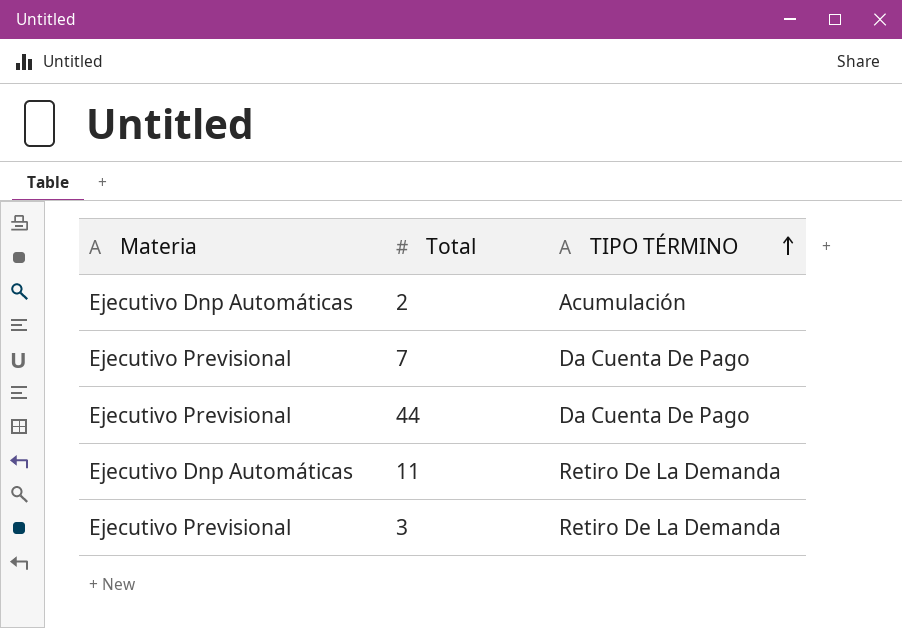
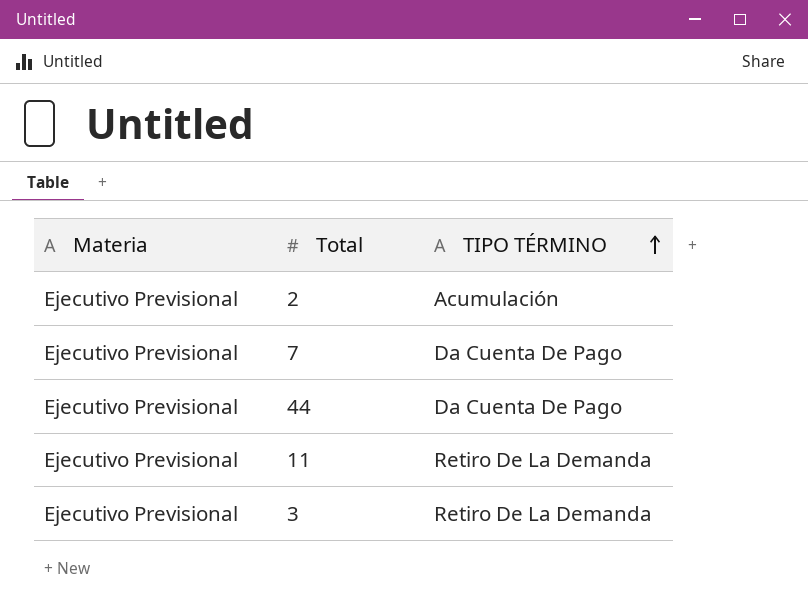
2 | Materia: Ejecutivo Dnp Automáticas -> Ejecutivo Previsional
11 | Materia: Ejecutivo Dnp Automáticas -> Ejecutivo Previsional

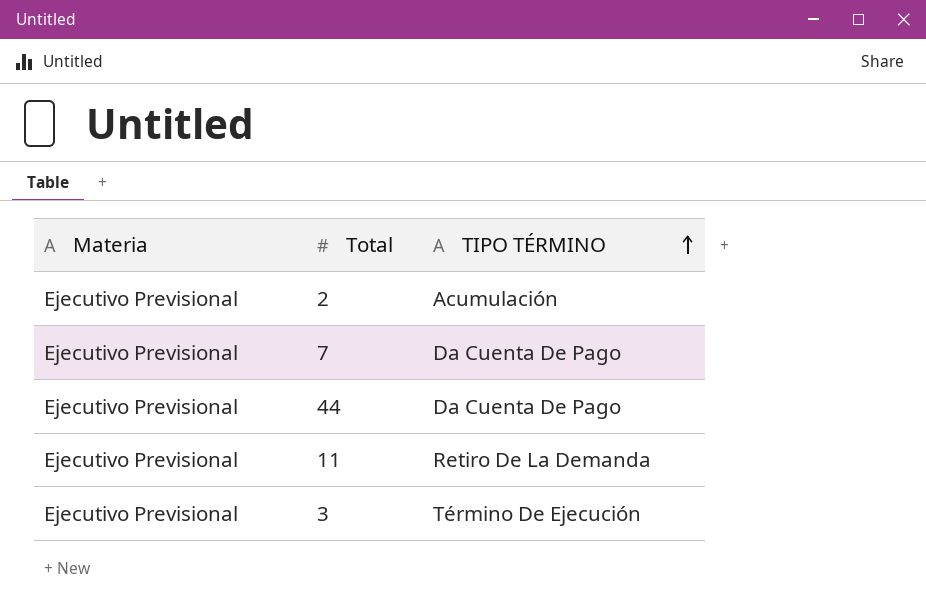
3 | TIPO TÉRMINO: Retiro De La Demanda -> Término De Ejecución

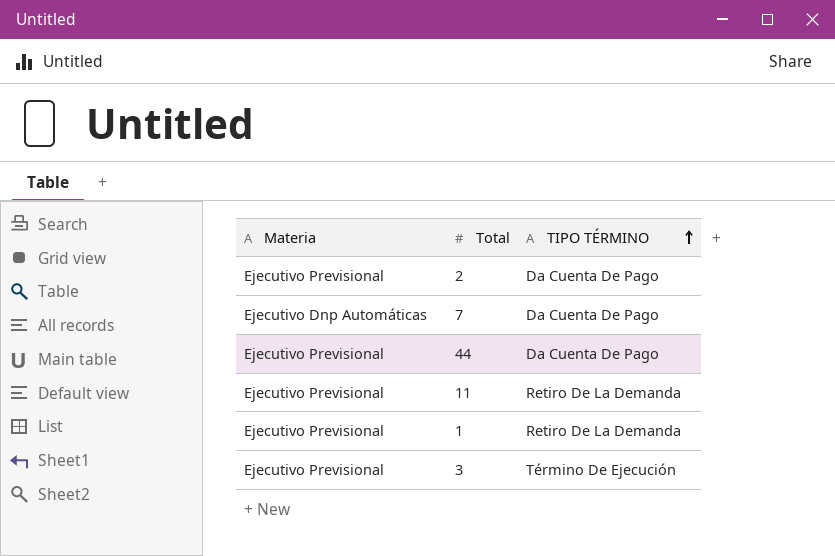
2 | TIPO TÉRMINO: Acumulación -> Da Cuenta De Pago
7 | Materia: Ejecutivo Previsional -> Ejecutivo Dnp Automáticas
row 1: none -> Ejecutivo Previsional | Retiro De La Demanda

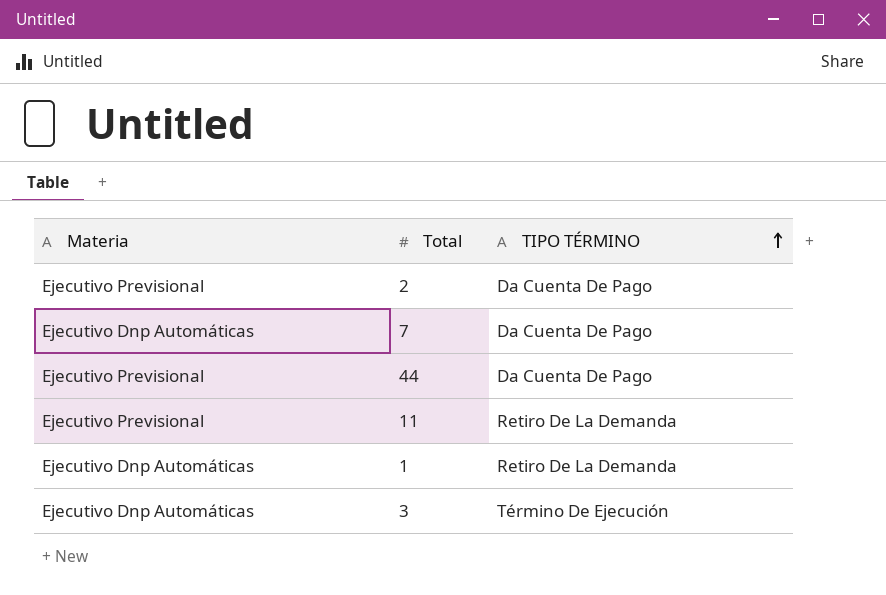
1 | Materia: Ejecutivo Previsional -> Ejecutivo Dnp Automáticas
3 | Materia: Ejecutivo Previsional -> Ejecutivo Dnp Automáticas

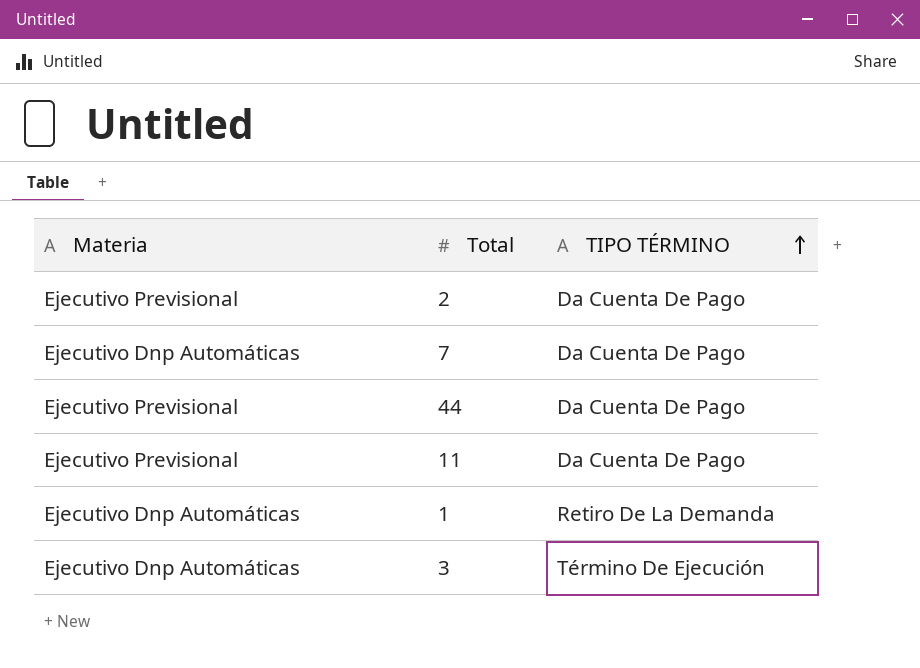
11 | TIPO TÉRMINO: Retiro De La Demanda -> Da Cuenta De Pago

